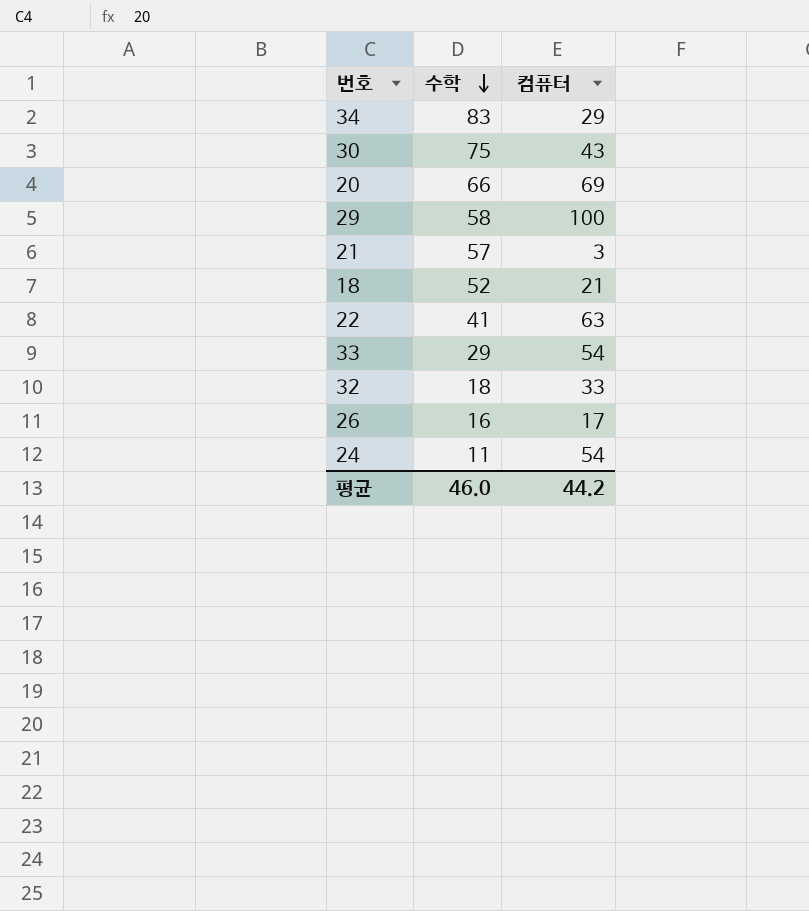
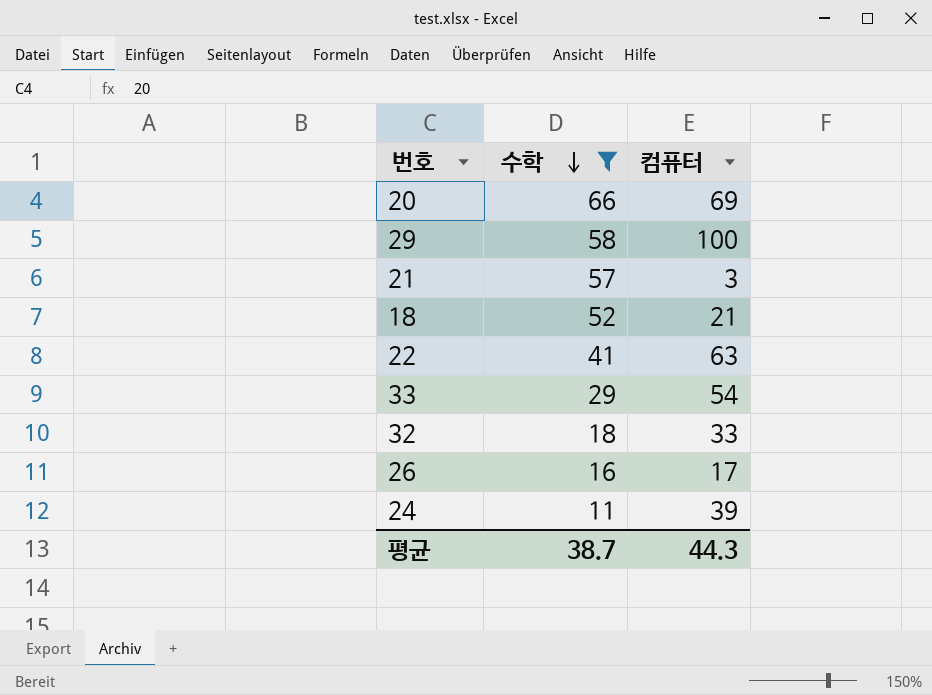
filter: none -> 수학 <= 66
24 | 컴퓨터: 54 -> 39
평균 | 수학: 46.0 -> 38.7
평균 | 컴퓨터: 44.2 -> 44.3

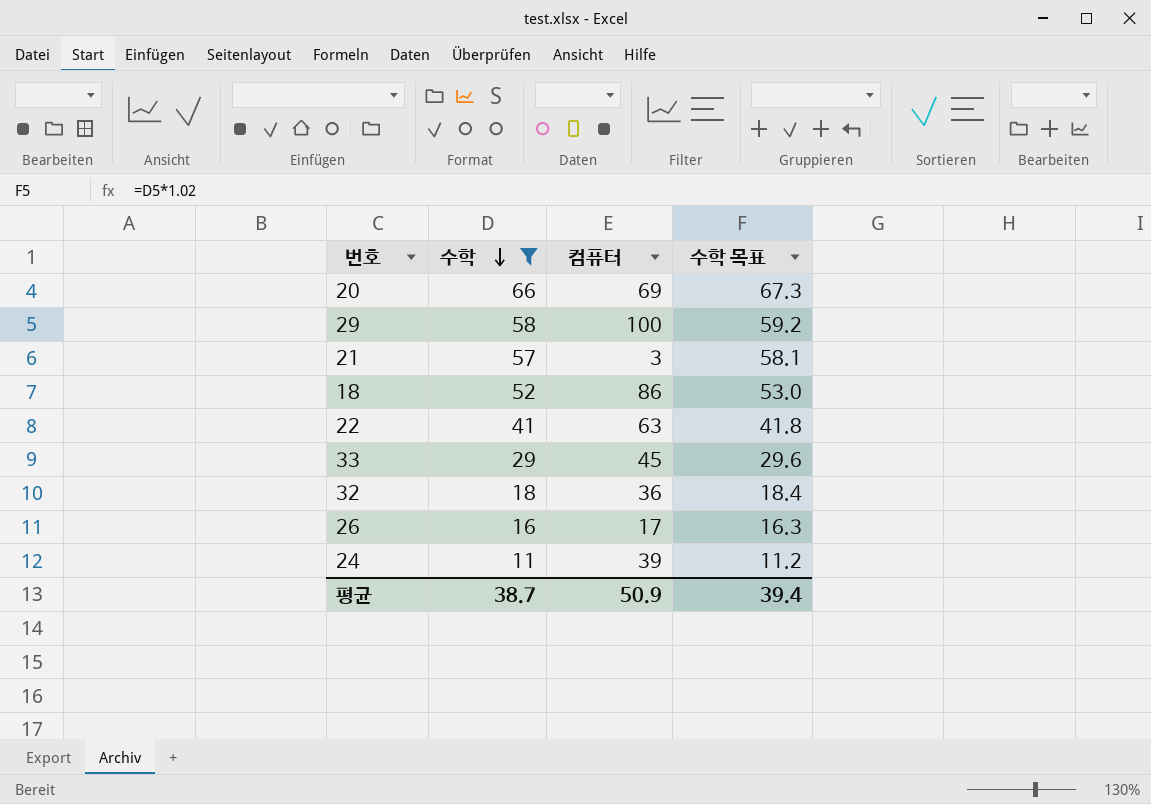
column 수학 목표 | formula: none -> [수학] * 1.02
18 | 컴퓨터: 21 -> 86
33 | 컴퓨터: 54 -> 45
32 | 컴퓨터: 33 -> 36
평균 | 컴퓨터: 44.3 -> 50.9

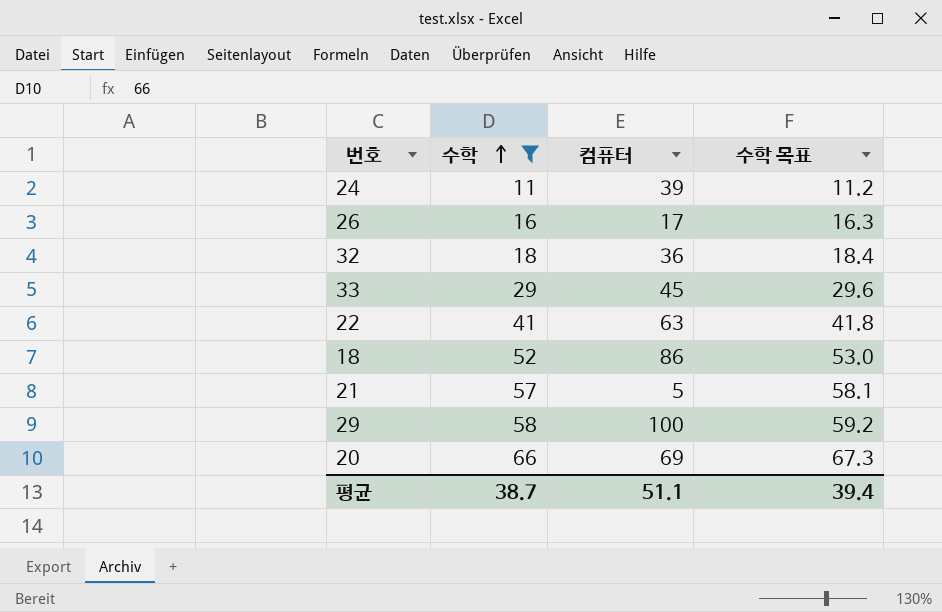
row order: 수학 descending -> 수학 ascending
21 | 컴퓨터: 3 -> 5
평균 | 컴퓨터: 50.9 -> 51.1

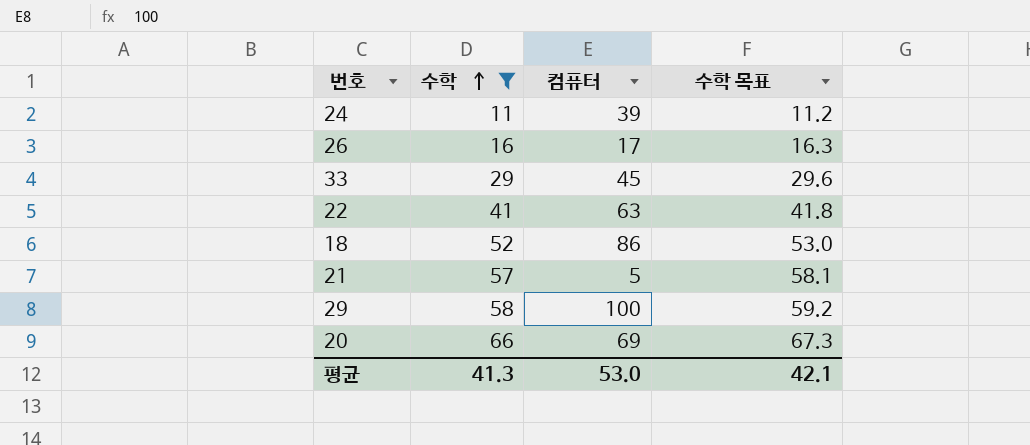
row 32: 18 | 36 | 18.4 -> none
평균 | 수학: 38.7 -> 41.3
평균 | 컴퓨터: 51.1 -> 53.0
평균 | 수학 목표: 39.4 -> 42.1

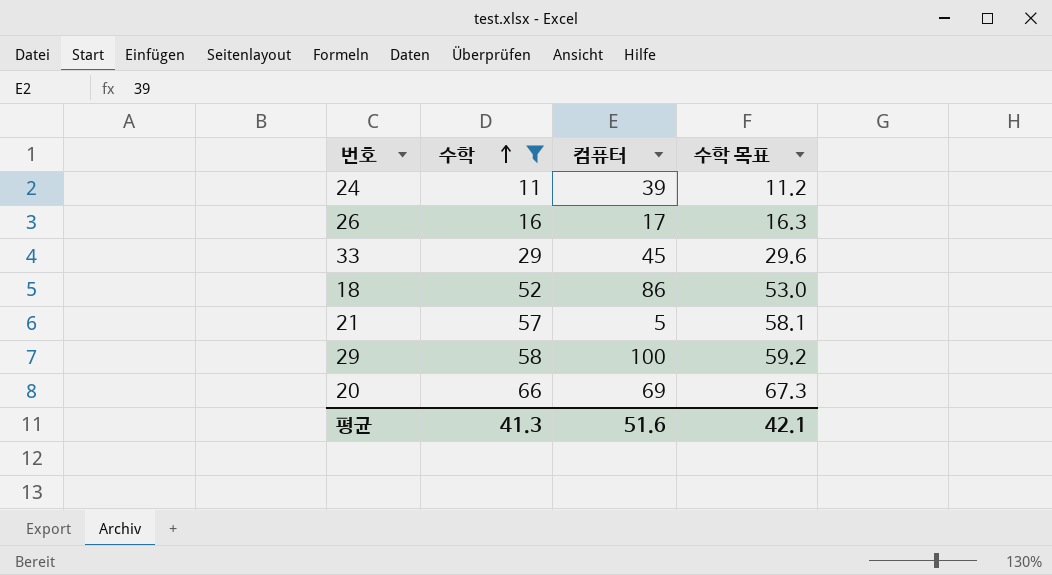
row 22: 41 | 63 | 41.8 -> none
평균 | 컴퓨터: 53.0 -> 51.6

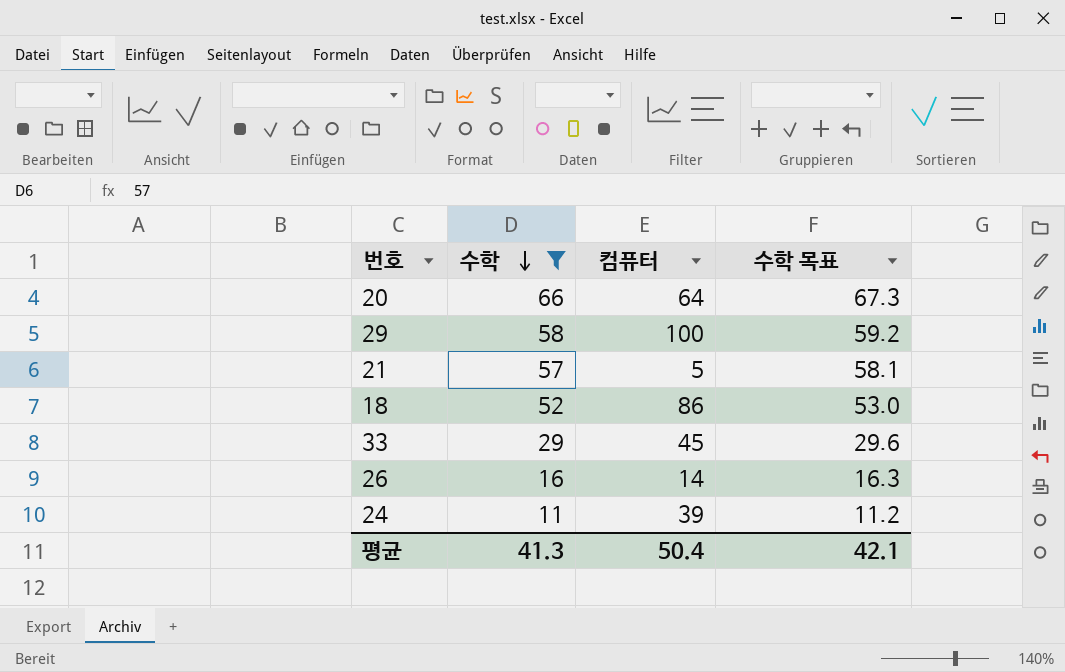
row order: 수학 ascending -> 수학 descending
20 | 컴퓨터: 69 -> 64
26 | 컴퓨터: 17 -> 14
평균 | 컴퓨터: 51.6 -> 50.4

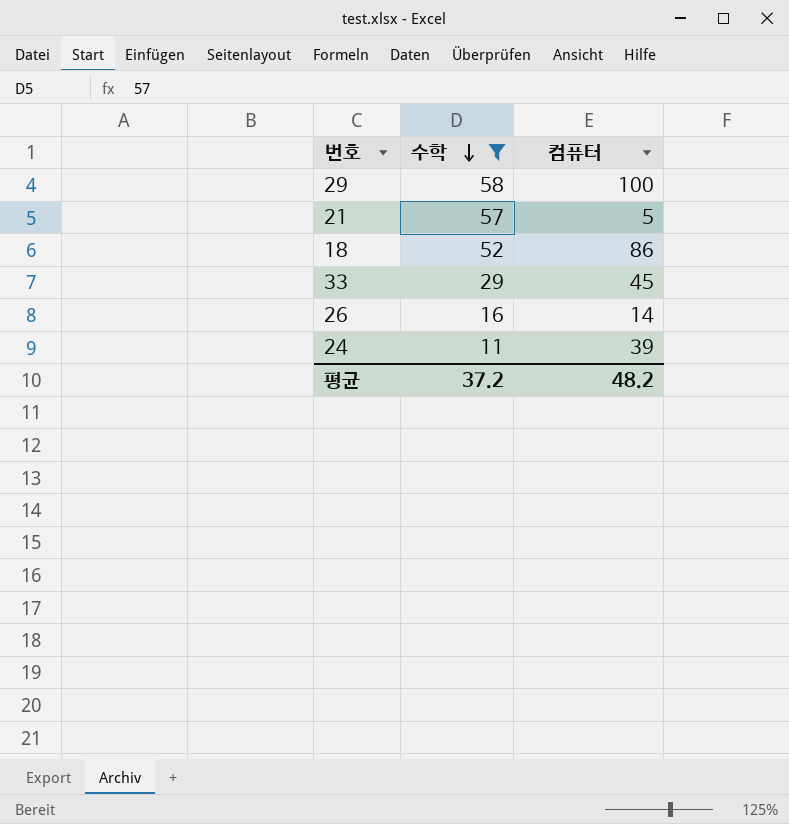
column 수학 목표 | formula: [수학] * 1.02 -> none
row 20: 66 | 64 | 67.3 -> none
평균 | 수학: 41.3 -> 37.2
평균 | 컴퓨터: 50.4 -> 48.2

